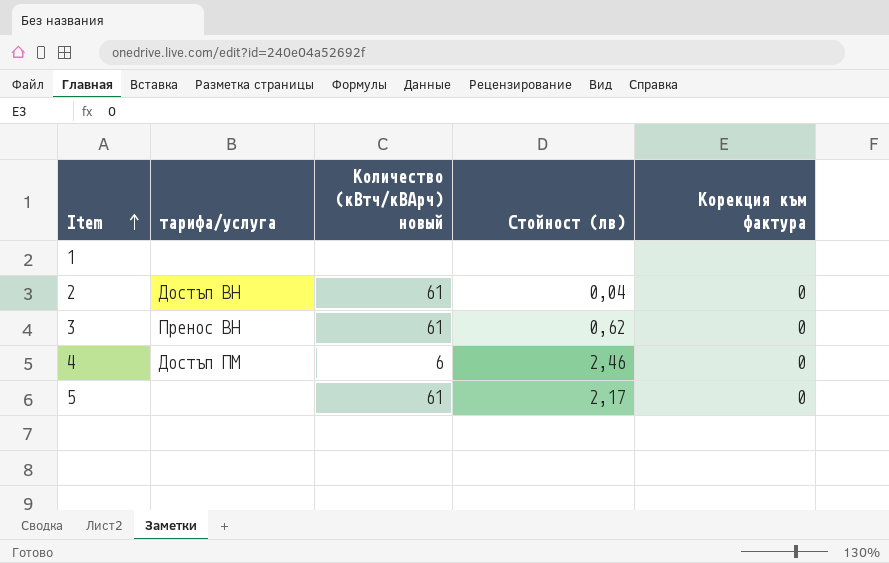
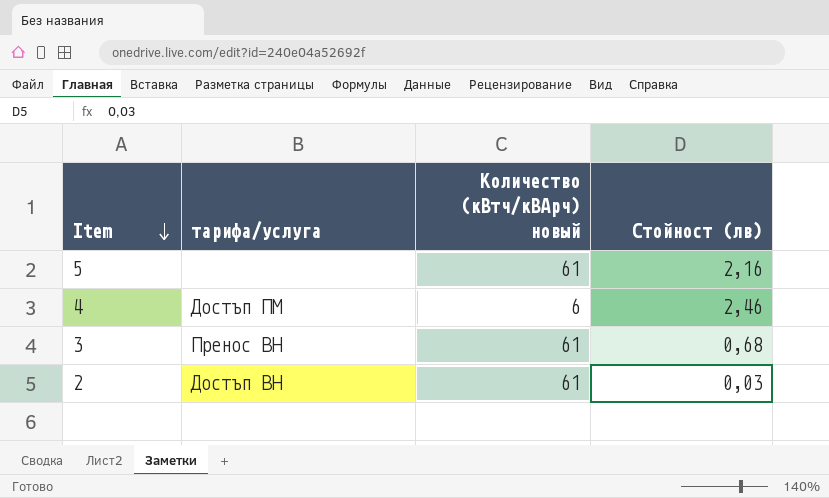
row order: Item ascending -> Item descending
column Корекция към фактура | position: 5 -> none
row 1: none | none | none | none -> none
5 | Стойност (лв): 2,17 -> 2,16
3 | Стойност (лв): 0,62 -> 0,68
2 | Стойност (лв): 0,04 -> 0,03

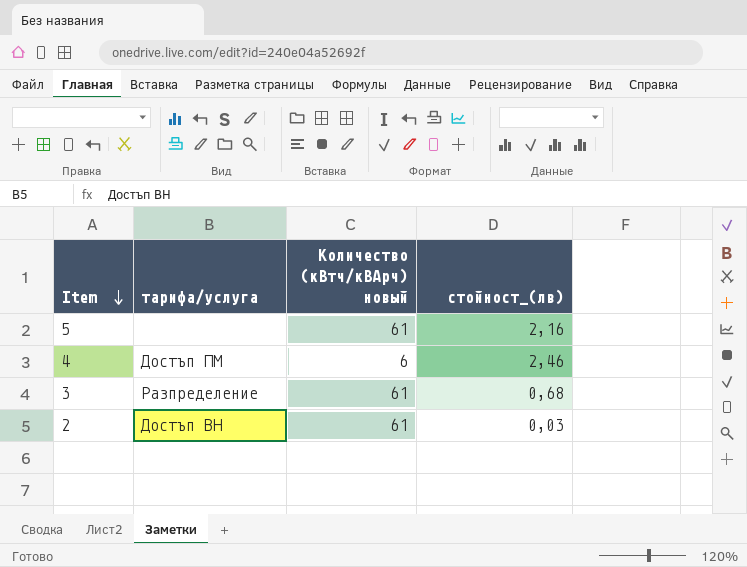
column name: Стойност (лв) -> стойност_(лв)
3 | тарифа/услуга: Пренос ВН -> Разпределение

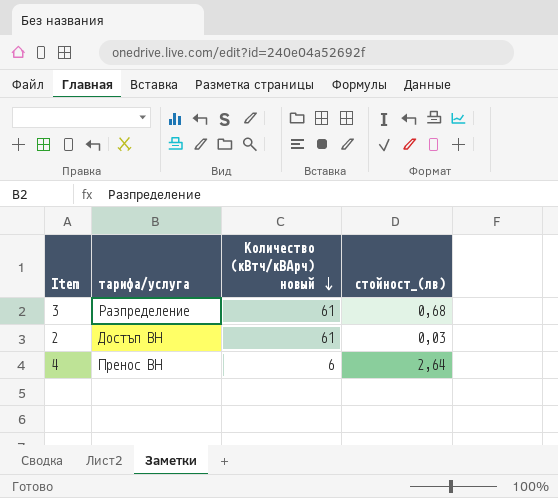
row order: Item descending -> Количество (кВтч/кВАрч) новый descending
row 5: none | 61 | 2,16 -> none
4 | тарифа/услуга: Достъп ПМ -> Пренос ВН
4 | стойност_(лв): 2,46 -> 2,64

